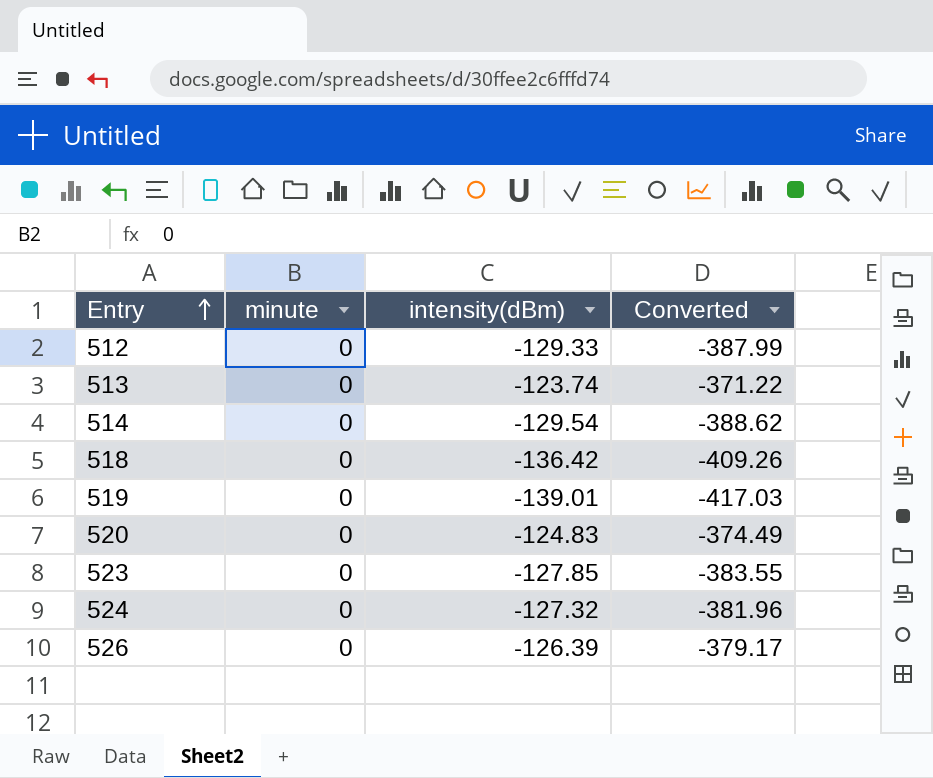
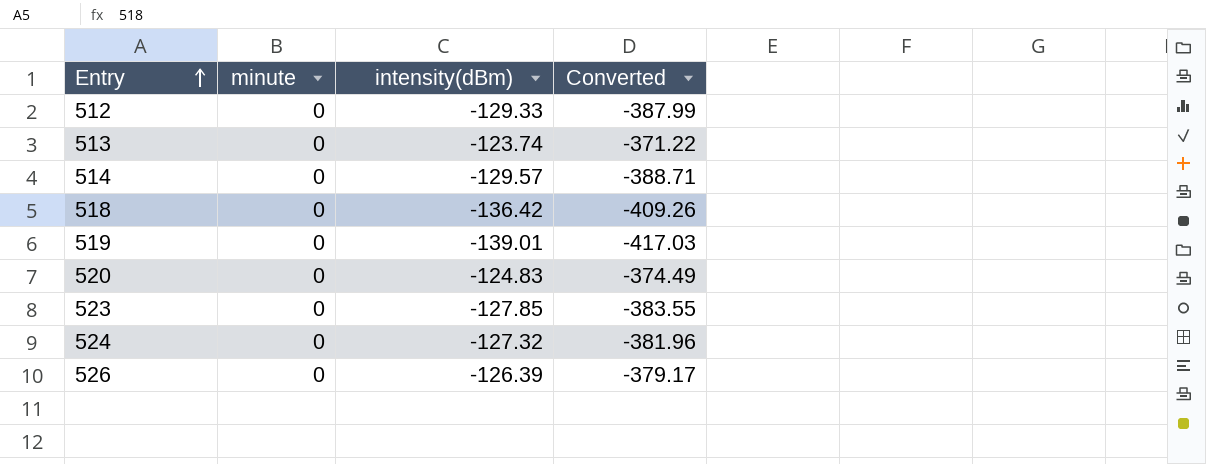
514 | intensity(dBm): -129.54 -> -129.57
514 | Converted: -388.62 -> -388.71

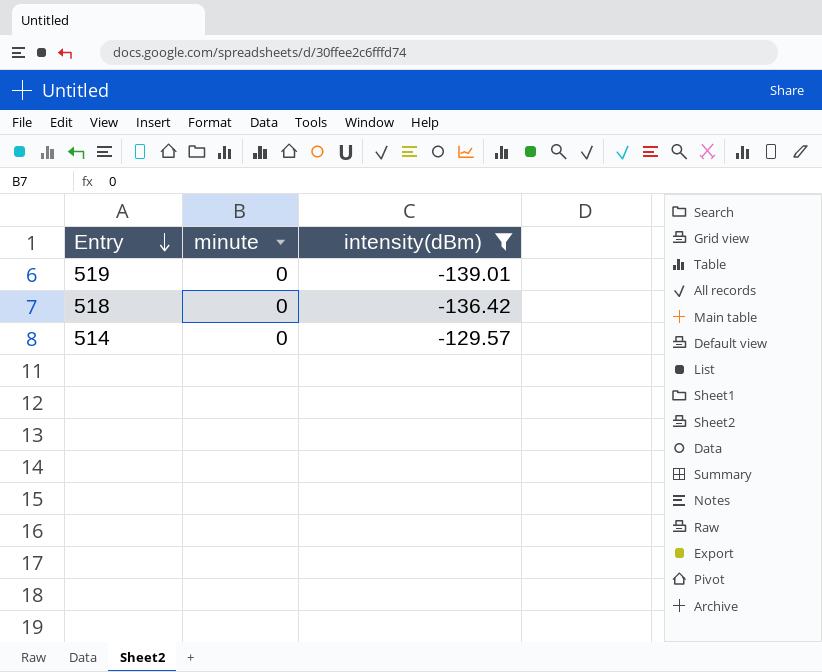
filter: none -> intensity(dBm) <= -129.57
row order: Entry ascending -> Entry descending
column Converted | formula: [intensity(dBm)] * 3 -> none

